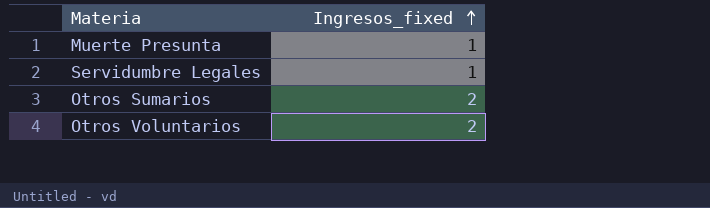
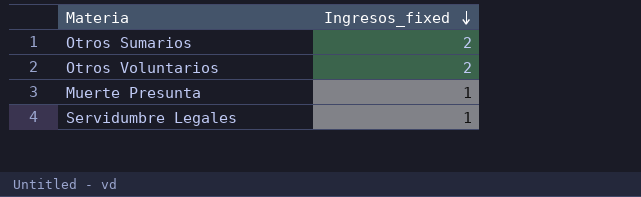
row order: Ingresos_fixed ascending -> Ingresos_fixed descending

